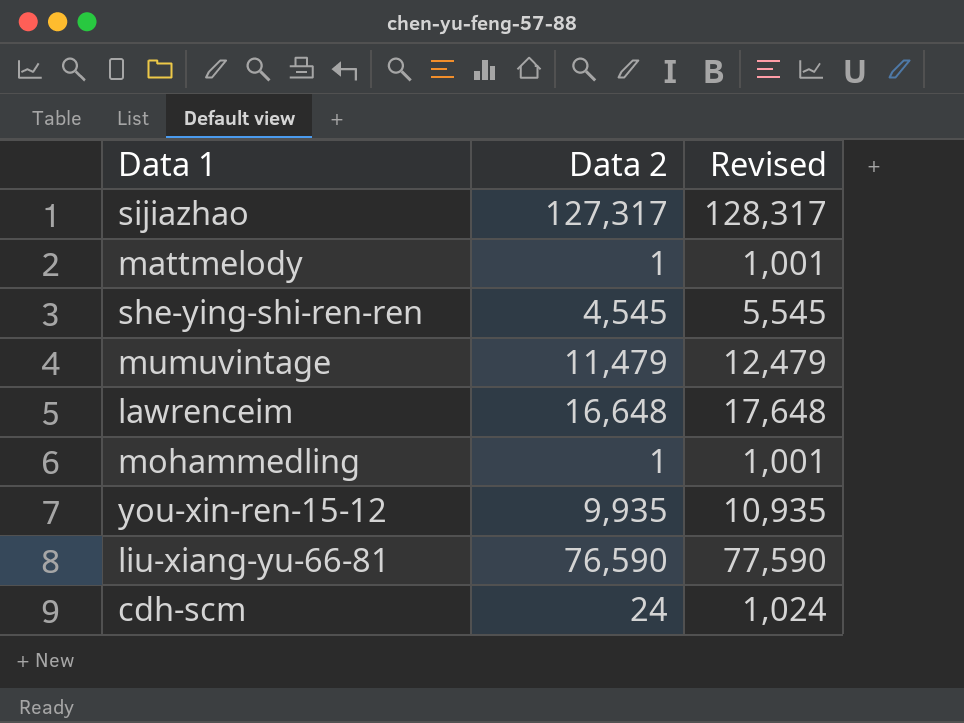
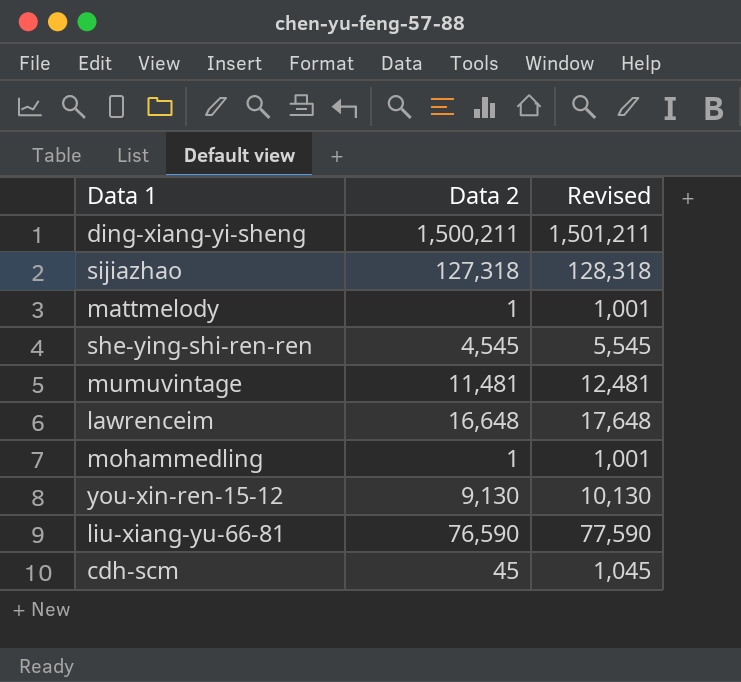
row ding-xiang-yi-sheng: none -> 1,500,211 | 1,501,211
sijiazhao | Data 2: 127,317 -> 127,318
sijiazhao | Revised: 128,317 -> 128,318
mumuvintage | Data 2: 11,479 -> 11,481
mumuvintage | Revised: 12,479 -> 12,481
you-xin-ren-15-12 | Data 2: 9,935 -> 9,130
you-xin-ren-15-12 | Revised: 10,935 -> 10,130
cdh-scm | Data 2: 24 -> 45
cdh-scm | Revised: 1,024 -> 1,045

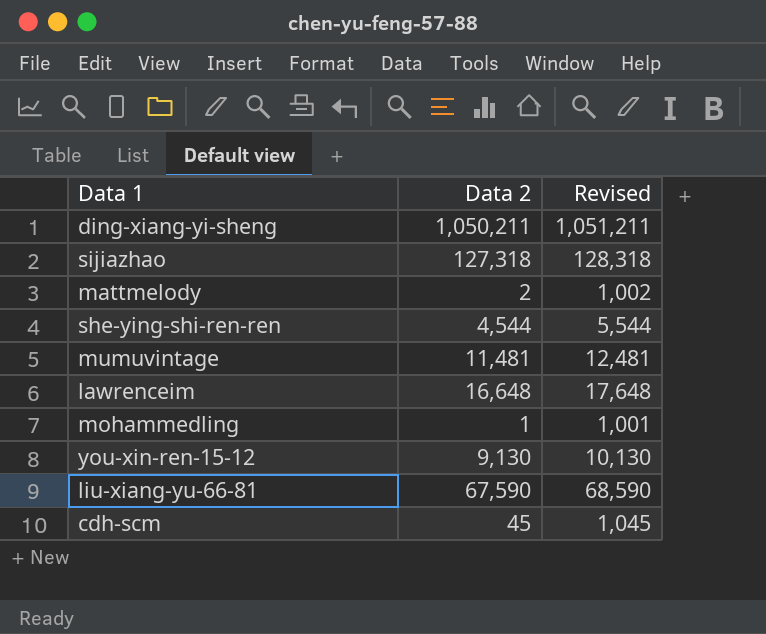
ding-xiang-yi-sheng | Data 2: 1,500,211 -> 1,050,211
ding-xiang-yi-sheng | Revised: 1,501,211 -> 1,051,211
mattmelody | Data 2: 1 -> 2
mattmelody | Revised: 1,001 -> 1,002
she-ying-shi-ren-ren | Data 2: 4,545 -> 4,544
she-ying-shi-ren-ren | Revised: 5,545 -> 5,544
liu-xiang-yu-66-81 | Data 2: 76,590 -> 67,590
liu-xiang-yu-66-81 | Revised: 77,590 -> 68,590

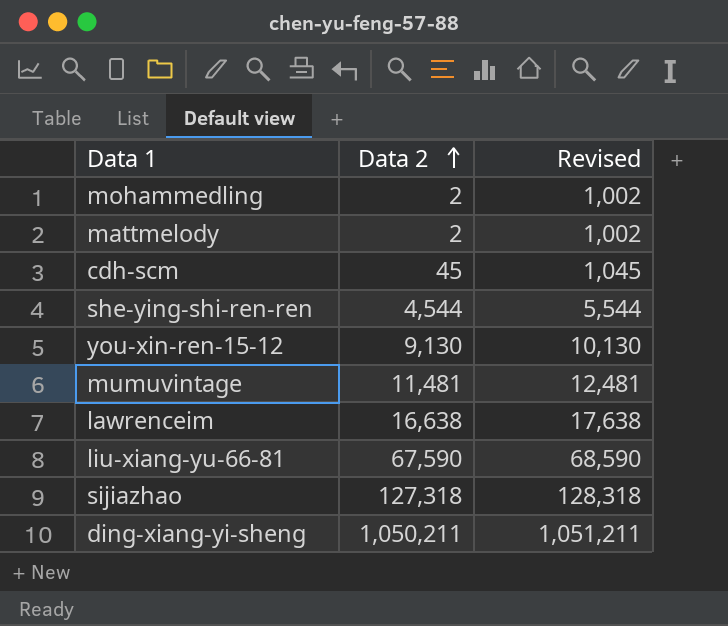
row order: none -> Data 2 ascending
mohammedling | Data 2: 1 -> 2
mohammedling | Revised: 1,001 -> 1,002
lawrenceim | Data 2: 16,648 -> 16,638
lawrenceim | Revised: 17,648 -> 17,638

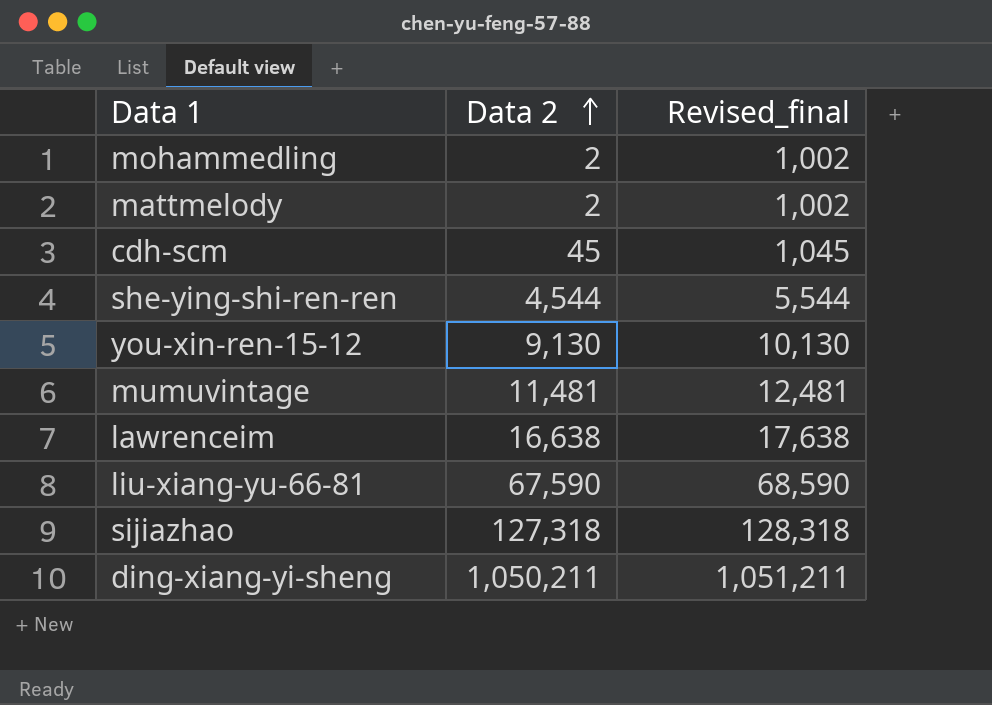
column name: Revised -> Revised_final

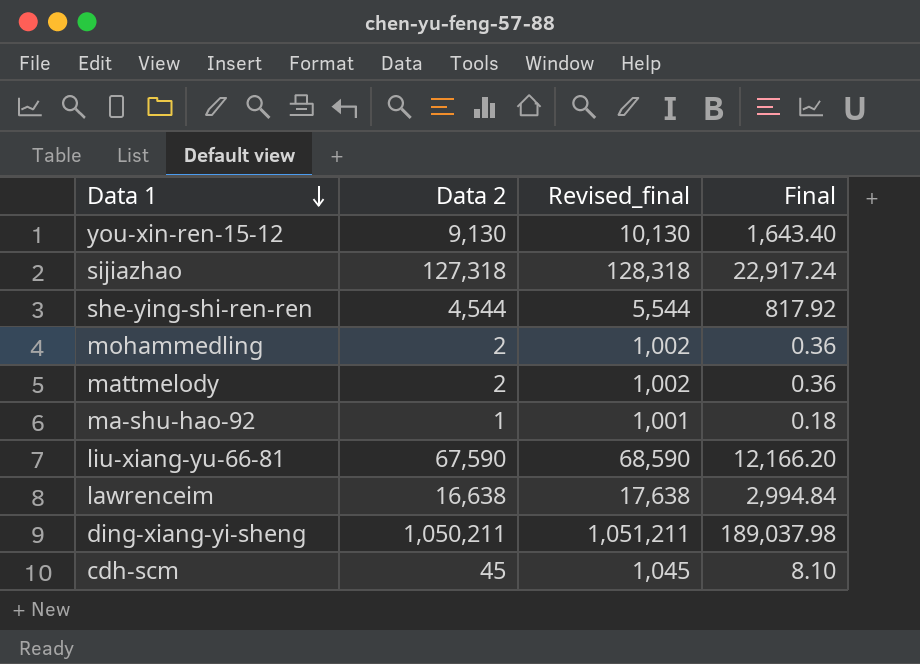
row order: Data 2 ascending -> Data 1 descending
column Final | formula: none -> [Data 2] * 0.18
row mumuvintage: 11,481 | 12,481 -> none
row ma-shu-hao-92: none -> 1 | 1,001 | 0.18

